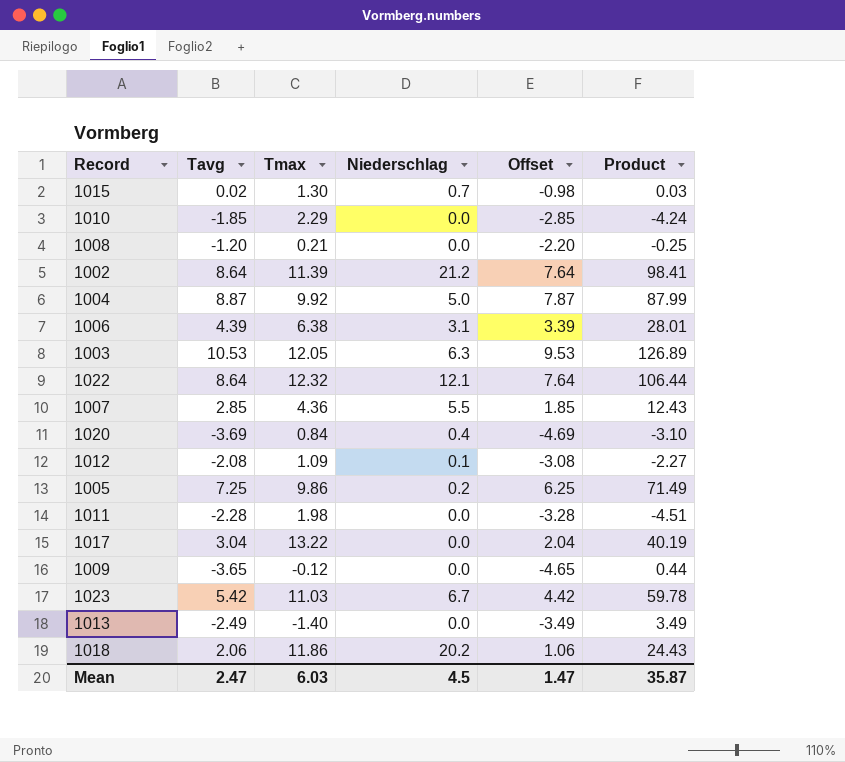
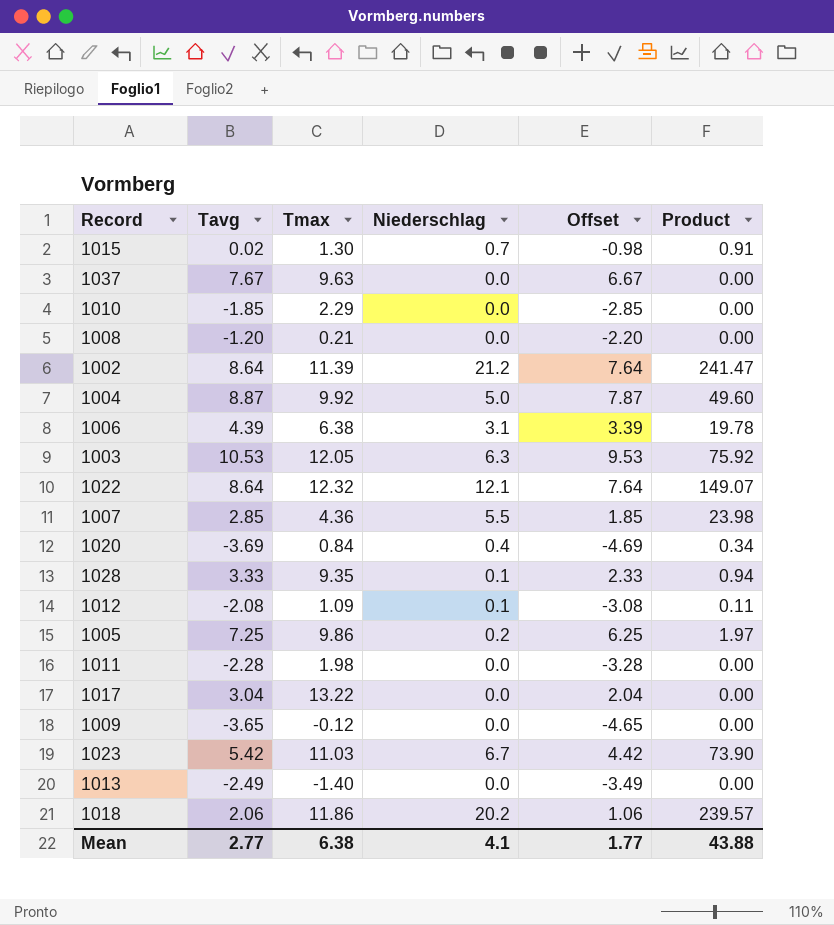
column Product | formula: [Tavg] * [Tmax] -> [Tmax] * [Niederschlag]
row 1037: none -> 7.67 | 9.63 | 0.0 | 6.67 | 0.00
row 1028: none -> 3.33 | 9.35 | 0.1 | 2.33 | 0.94
Mean | Tavg: 2.47 -> 2.77
Mean | Tmax: 6.03 -> 6.38
Mean | Niederschlag: 4.5 -> 4.1
Mean | Offset: 1.47 -> 1.77
Mean | Product: 35.87 -> 43.88

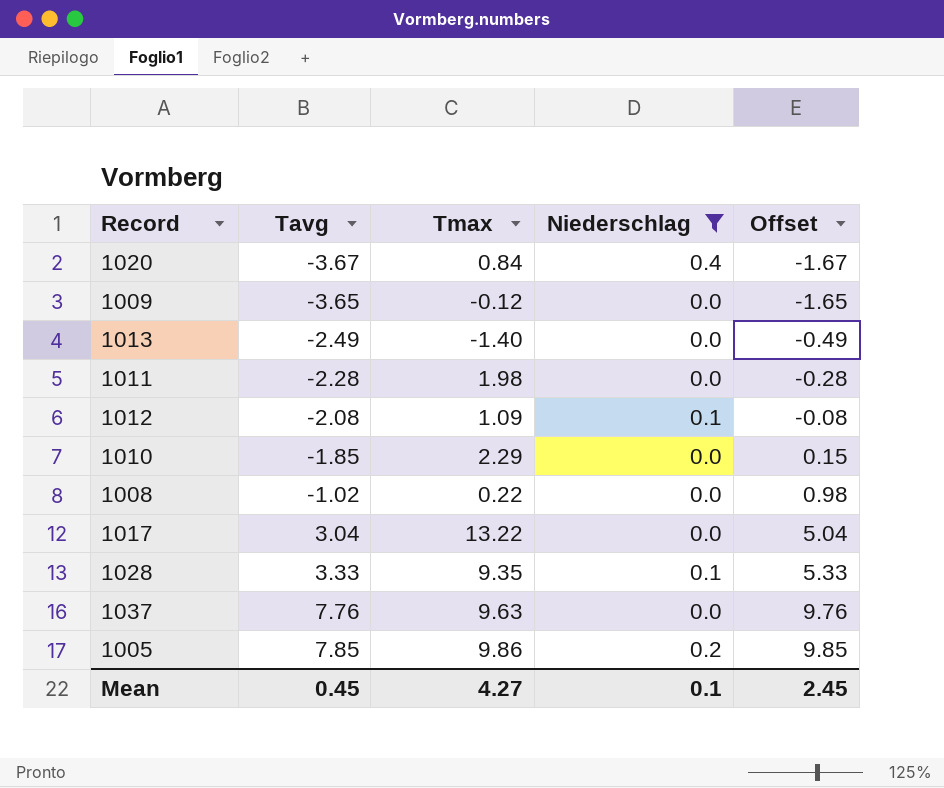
filter: none -> Niederschlag <= 0.4
row order: none -> Tavg ascending
column Product | formula: [Tmax] * [Niederschlag] -> none
column Offset | formula: [Tavg] - 1 -> [Tavg] + 2
1020 | Tavg: -3.69 -> -3.67
1008 | Tavg: -1.20 -> -1.02
1008 | Tmax: 0.21 -> 0.22
1037 | Tavg: 7.67 -> 7.76
1005 | Tavg: 7.25 -> 7.85
Mean | Tavg: 2.77 -> 0.45
Mean | Tmax: 6.38 -> 4.27
Mean | Niederschlag: 4.1 -> 0.1
Mean | Offset: 1.77 -> 2.45

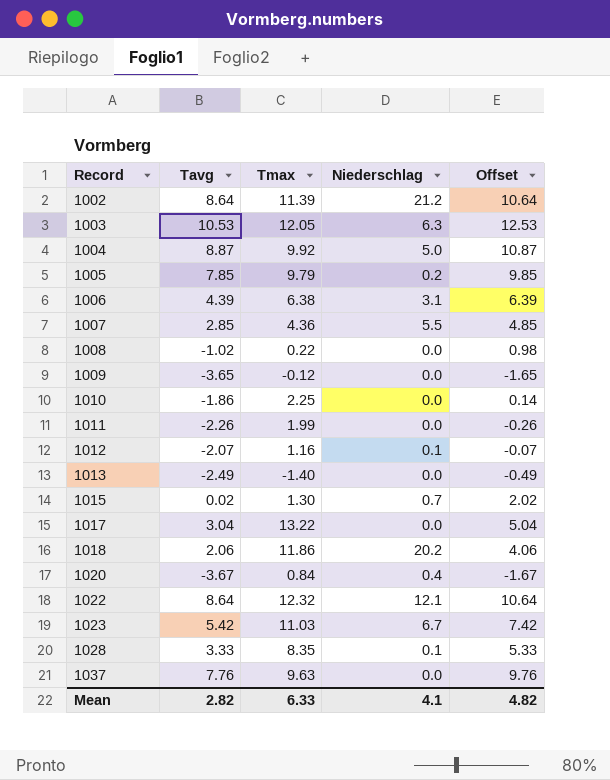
filter: Niederschlag <= 0.4 -> none
row order: Tavg ascending -> Record ascending
1005 | Tmax: 9.86 -> 9.79
1010 | Tavg: -1.85 -> -1.86
1010 | Tmax: 2.29 -> 2.25
1010 | Offset: 0.15 -> 0.14
1011 | Tavg: -2.28 -> -2.26
1011 | Tmax: 1.98 -> 1.99
1011 | Offset: -0.28 -> -0.26
1012 | Tavg: -2.08 -> -2.07
1012 | Tmax: 1.09 -> 1.16
1012 | Offset: -0.08 -> -0.07
1028 | Tmax: 9.35 -> 8.35
Mean | Tavg: 0.45 -> 2.82
Mean | Tmax: 4.27 -> 6.33
Mean | Niederschlag: 0.1 -> 4.1
Mean | Offset: 2.45 -> 4.82

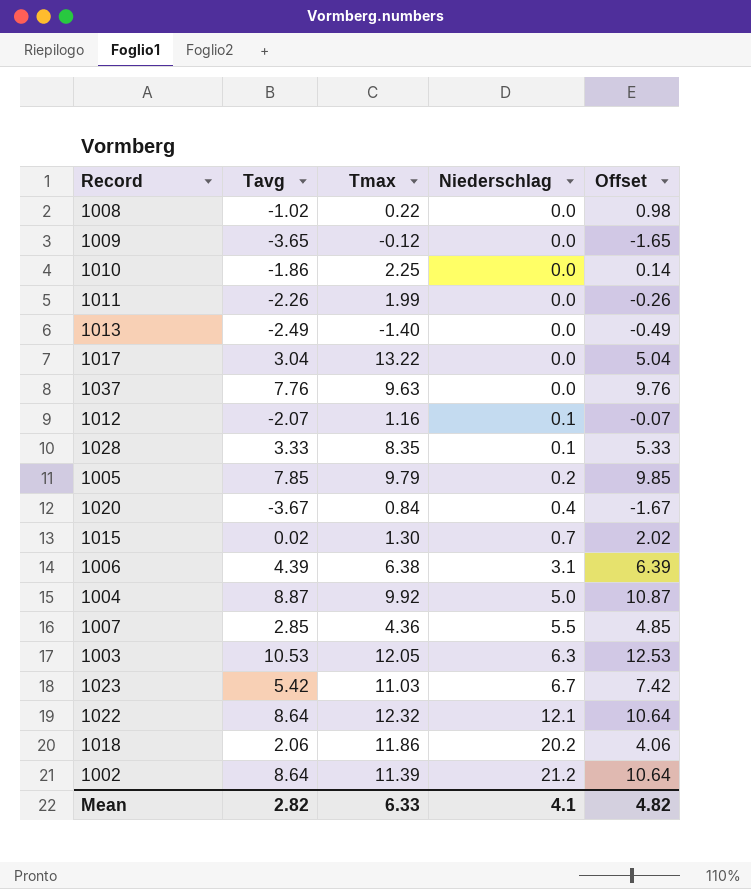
row order: Record ascending -> Niederschlag ascending

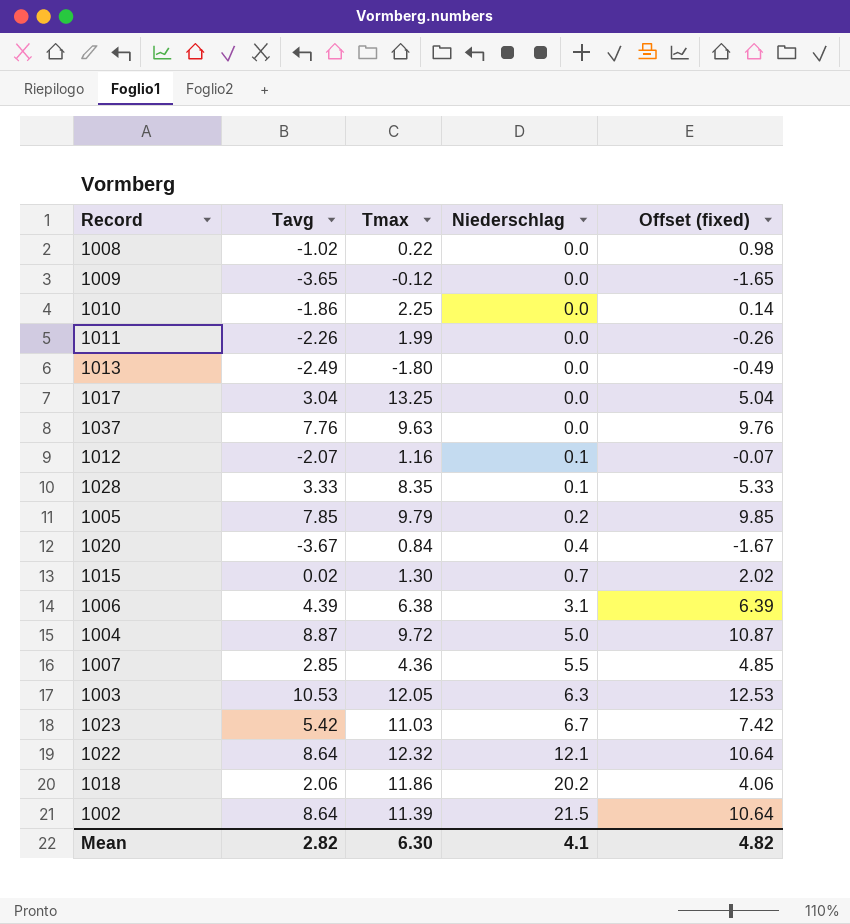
column name: Offset -> Offset (fixed)
1013 | Tmax: -1.40 -> -1.80
1017 | Tmax: 13.22 -> 13.25
1004 | Tmax: 9.92 -> 9.72
1002 | Niederschlag: 21.2 -> 21.5
Mean | Tmax: 6.33 -> 6.30

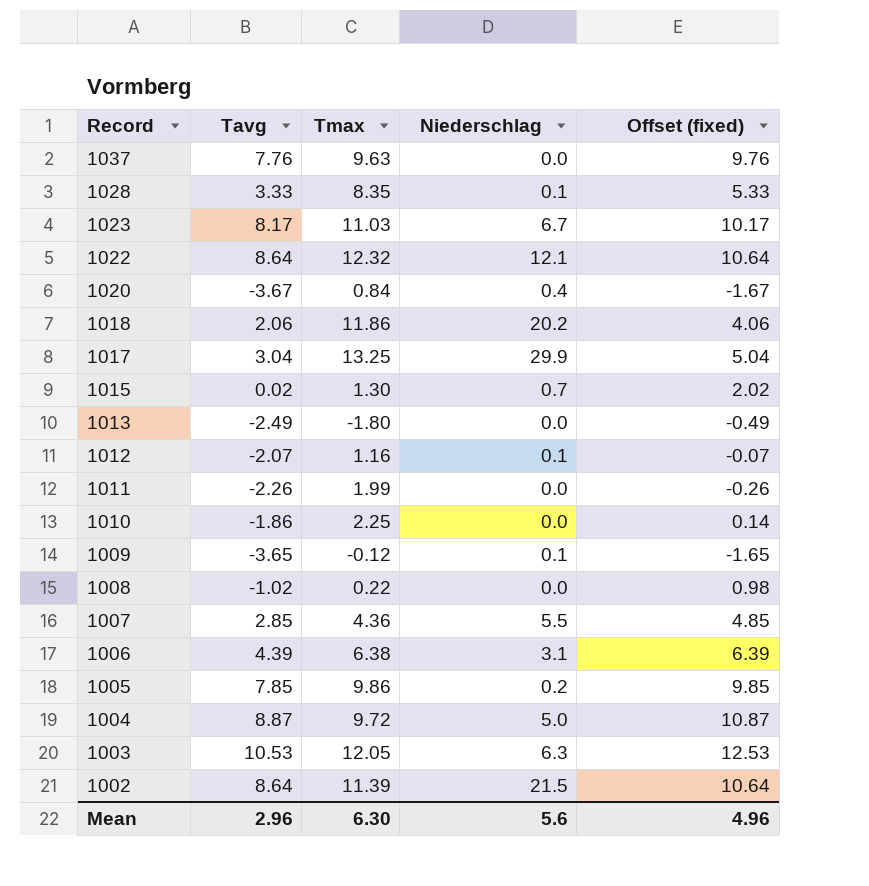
row order: Niederschlag ascending -> Record descending
1023 | Tavg: 5.42 -> 8.17
1023 | Offset (fixed): 7.42 -> 10.17
1017 | Niederschlag: 0.0 -> 29.9
1009 | Niederschlag: 0.0 -> 0.1
1005 | Tmax: 9.79 -> 9.86
Mean | Tavg: 2.82 -> 2.96
Mean | Niederschlag: 4.1 -> 5.6
Mean | Offset (fixed): 4.82 -> 4.96

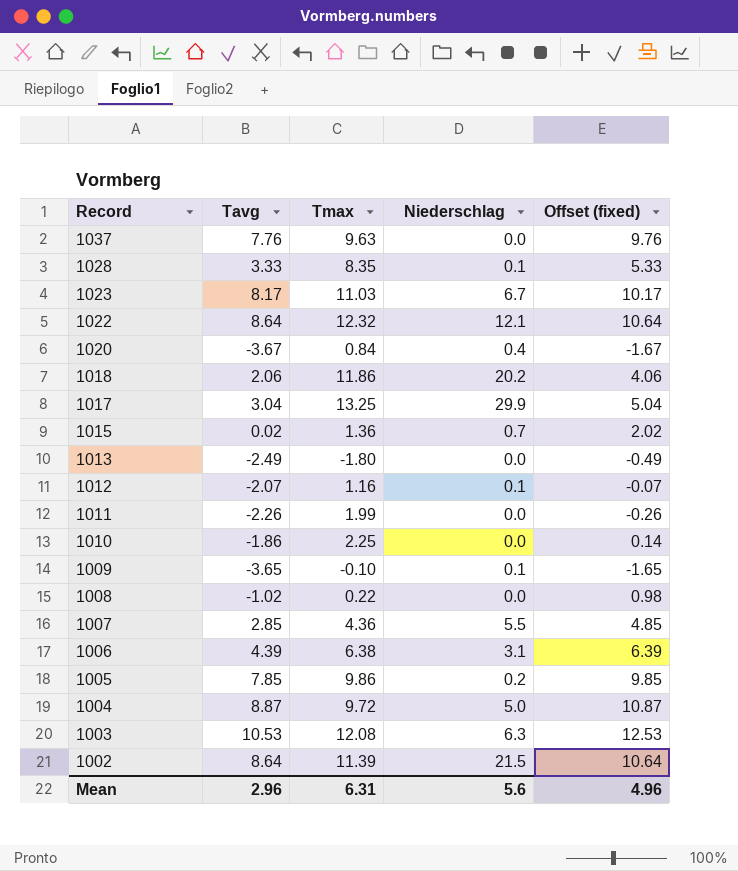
1015 | Tmax: 1.30 -> 1.36
1009 | Tmax: -0.12 -> -0.10
1003 | Tmax: 12.05 -> 12.08
Mean | Tmax: 6.30 -> 6.31

